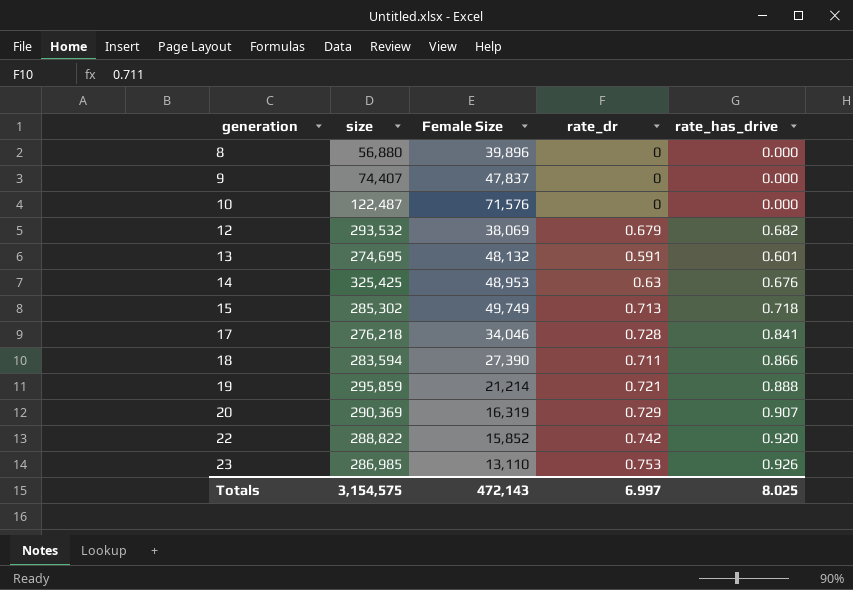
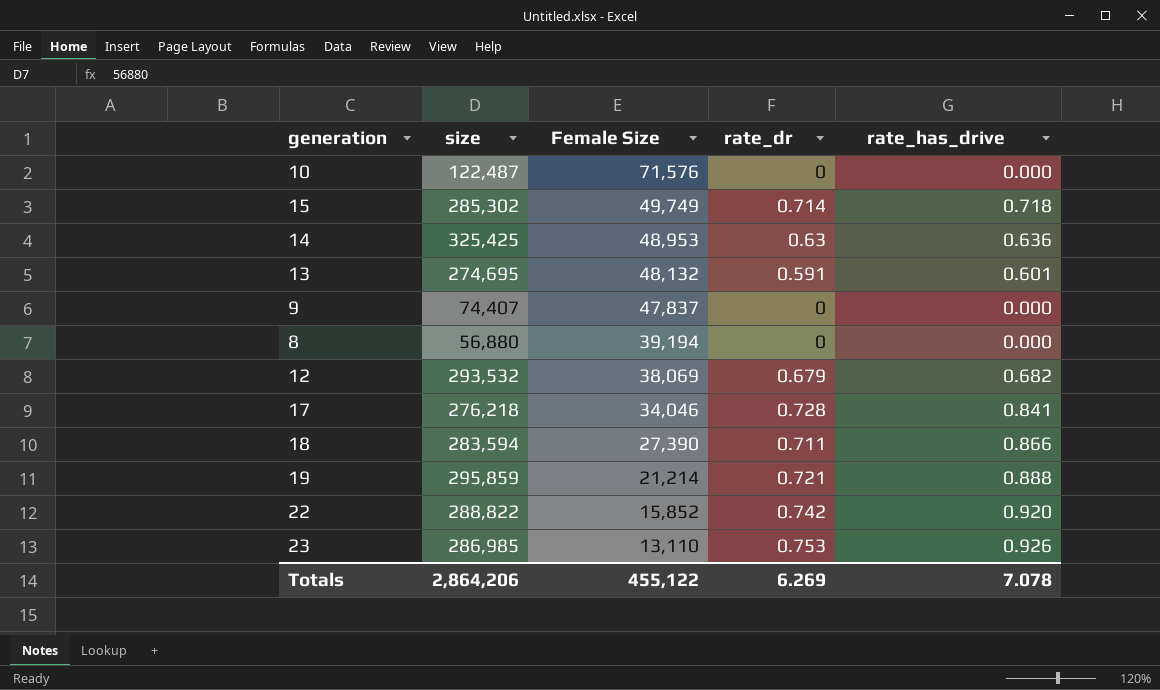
row order: generation ascending -> Female Size descending
row 20: 290,369 | 16,319 | 0.729 | 0.907 -> none
15 | rate_dr: 0.713 -> 0.714
14 | rate_has_drive: 0.676 -> 0.636
8 | Female Size: 39,896 -> 39,194
Totals | size: 3,154,575 -> 2,864,206
Totals | Female Size: 472,143 -> 455,122
Totals | rate_dr: 6.997 -> 6.269
Totals | rate_has_drive: 8.025 -> 7.078

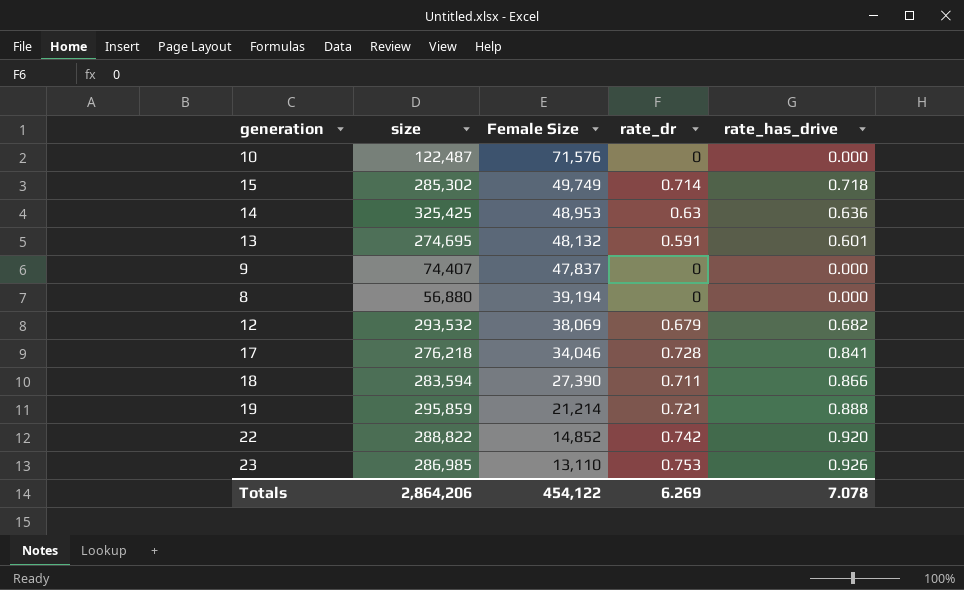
22 | Female Size: 15,852 -> 14,852
Totals | Female Size: 455,122 -> 454,122

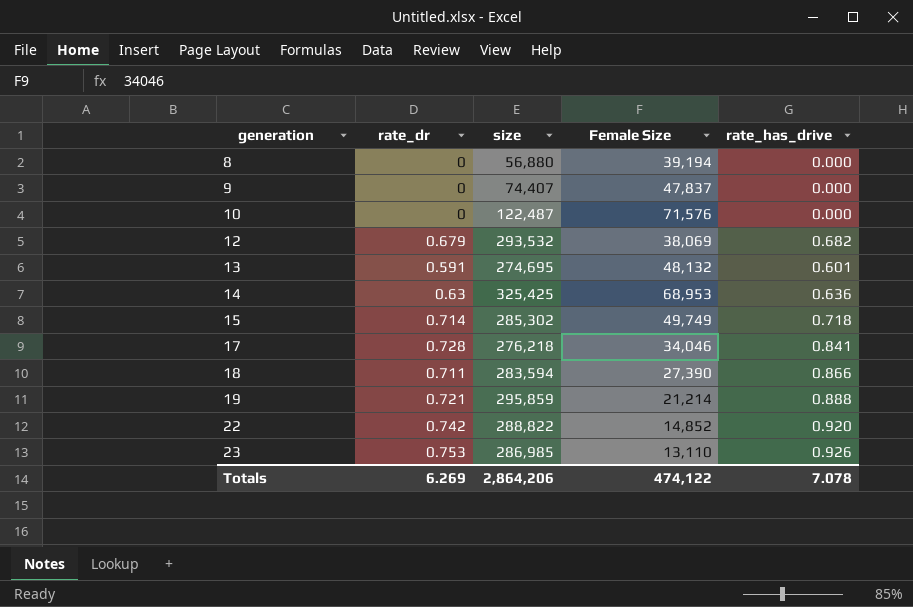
row order: Female Size descending -> generation ascending
column rate_dr | position: 4 -> 2
14 | Female Size: 48,953 -> 68,953
Totals | Female Size: 454,122 -> 474,122

